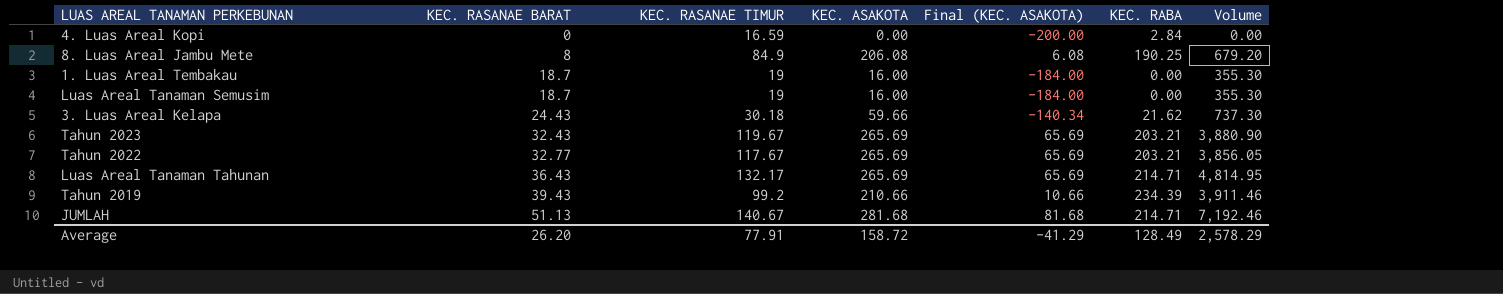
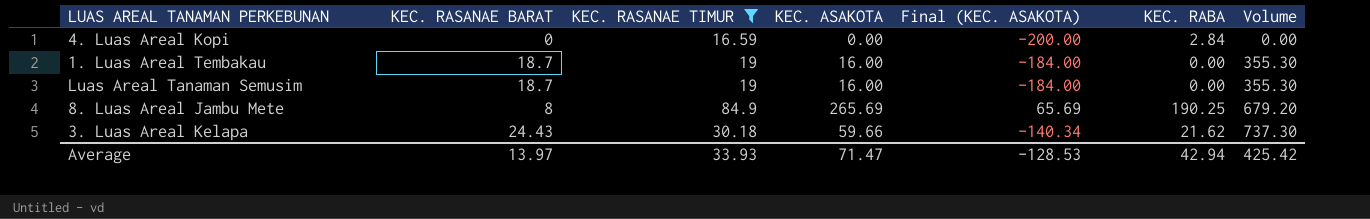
filter: none -> KEC. RASANAE TIMUR <= 84.9
row order: KEC. RASANAE BARAT ascending -> Volume ascending
8. Luas Areal Jambu Mete | KEC. ASAKOTA: 206.08 -> 265.69
8. Luas Areal Jambu Mete | Final (KEC. ASAKOTA): 6.08 -> 65.69
Average | KEC. RASANAE BARAT: 26.20 -> 13.97
Average | KEC. RASANAE TIMUR: 77.91 -> 33.93
Average | KEC. ASAKOTA: 158.72 -> 71.47
Average | Final (KEC. ASAKOTA): -41.29 -> -128.53
Average | KEC. RABA: 128.49 -> 42.94
Average | Volume: 2,578.29 -> 425.42

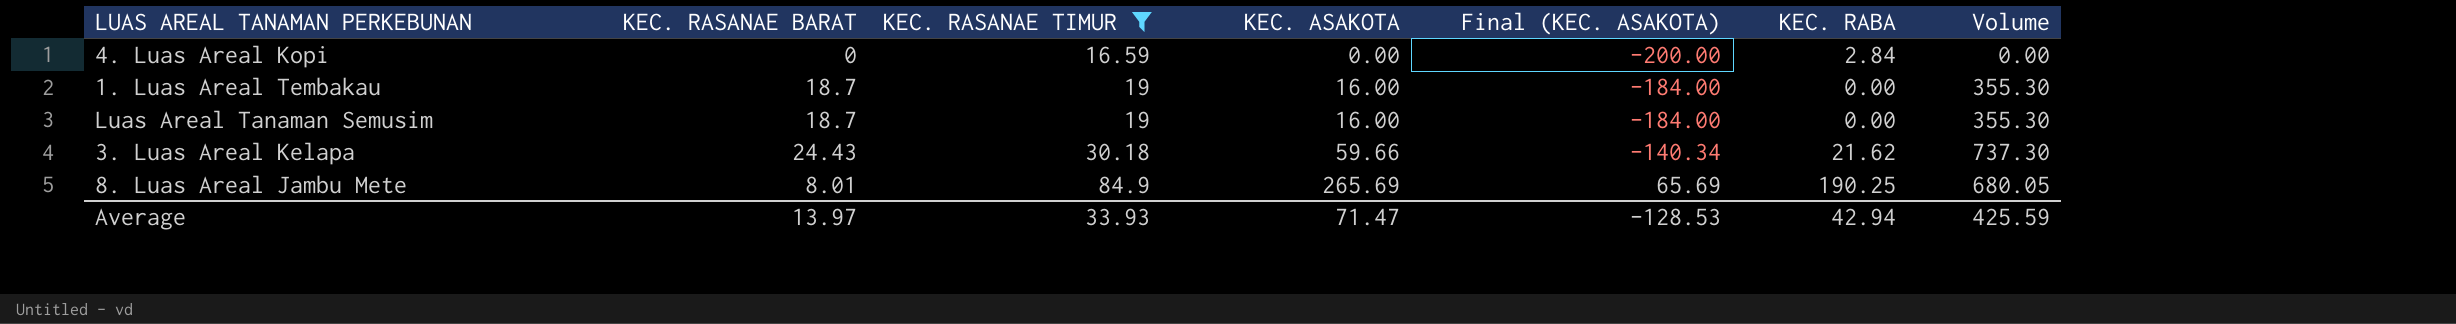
row order: Volume ascending -> KEC. RASANAE TIMUR ascending
8. Luas Areal Jambu Mete | KEC. RASANAE BARAT: 8 -> 8.01
8. Luas Areal Jambu Mete | Volume: 679.20 -> 680.05
Average | Volume: 425.42 -> 425.59

